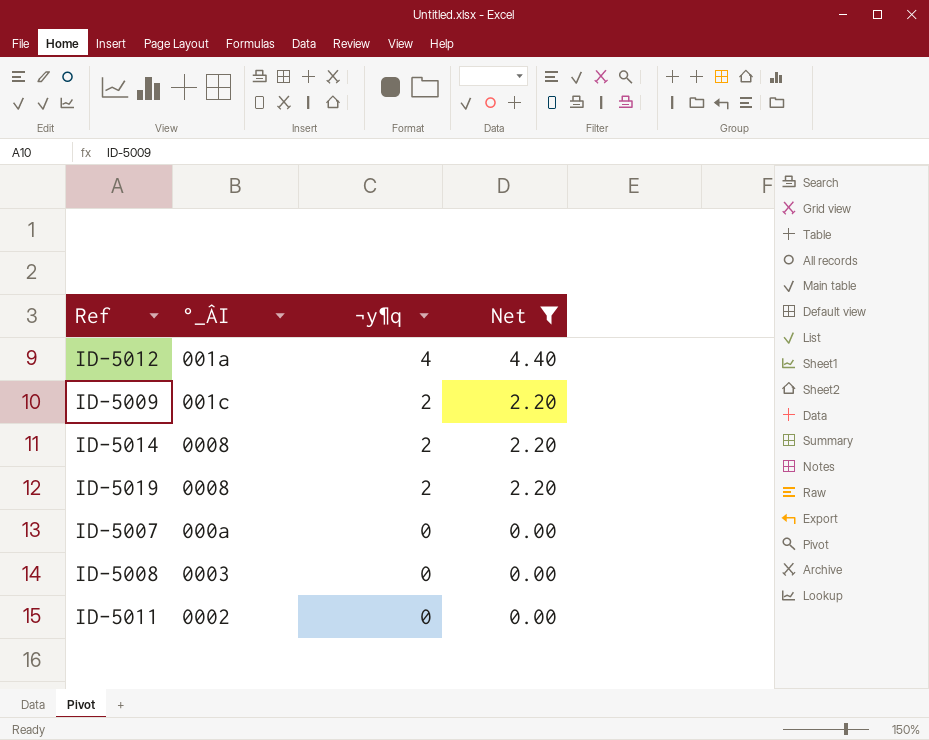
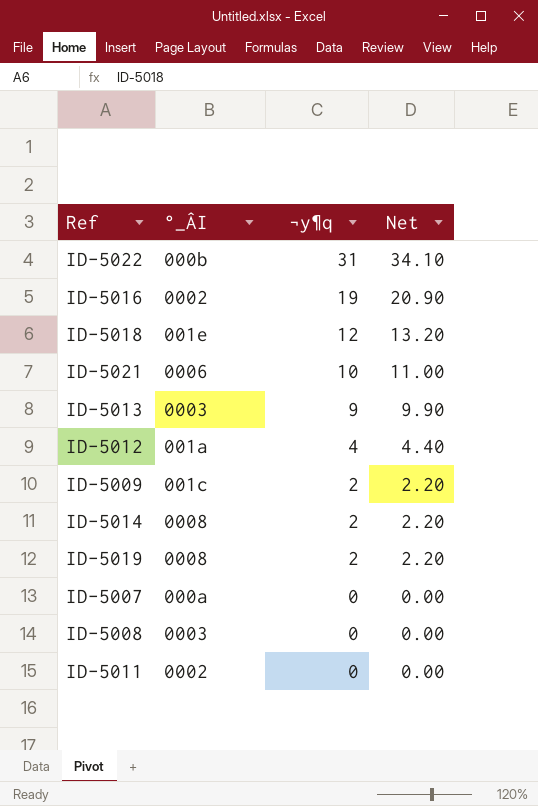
filter: Net <= 4.40 -> none

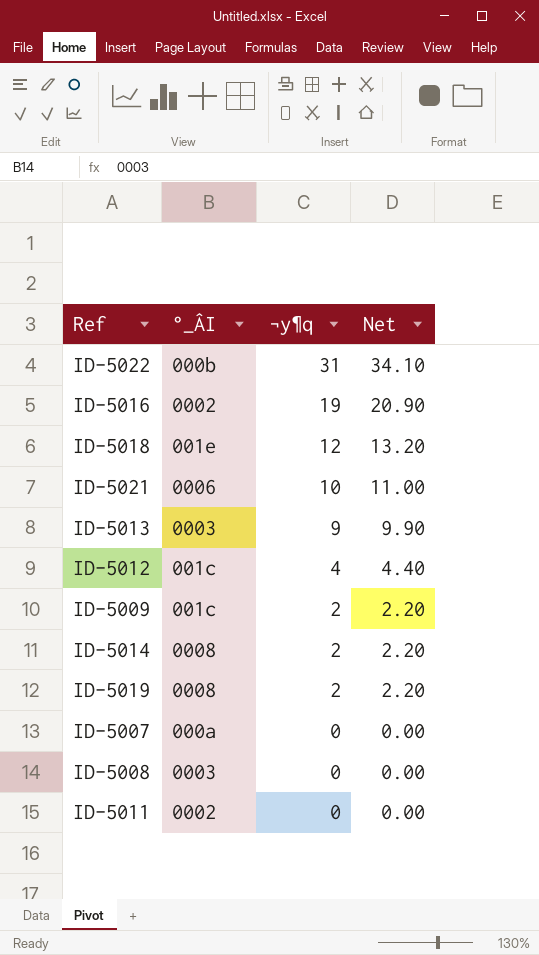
ID-5012 | °_ÂI: 001a -> 001c

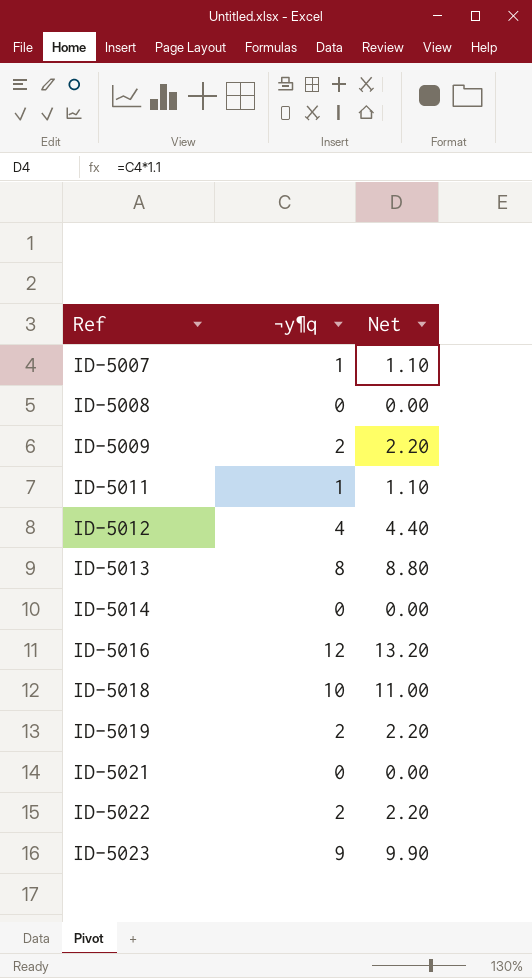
row order: ¬y¶q descending -> Ref ascending
column °_ÂI | position: 2 -> none
ID-5007 | ¬y¶q: 0 -> 1
ID-5007 | Net: 0.00 -> 1.10
ID-5011 | ¬y¶q: 0 -> 1
ID-5011 | Net: 0.00 -> 1.10
ID-5013 | ¬y¶q: 9 -> 8
ID-5013 | Net: 9.90 -> 8.80
ID-5014 | ¬y¶q: 2 -> 0
ID-5014 | Net: 2.20 -> 0.00
ID-5016 | ¬y¶q: 19 -> 12
ID-5016 | Net: 20.90 -> 13.20
ID-5018 | ¬y¶q: 12 -> 10
ID-5018 | Net: 13.20 -> 11.00
ID-5021 | ¬y¶q: 10 -> 0
ID-5021 | Net: 11.00 -> 0.00
ID-5022 | ¬y¶q: 31 -> 2
ID-5022 | Net: 34.10 -> 2.20
row ID-5023: none -> 9 | 9.90

